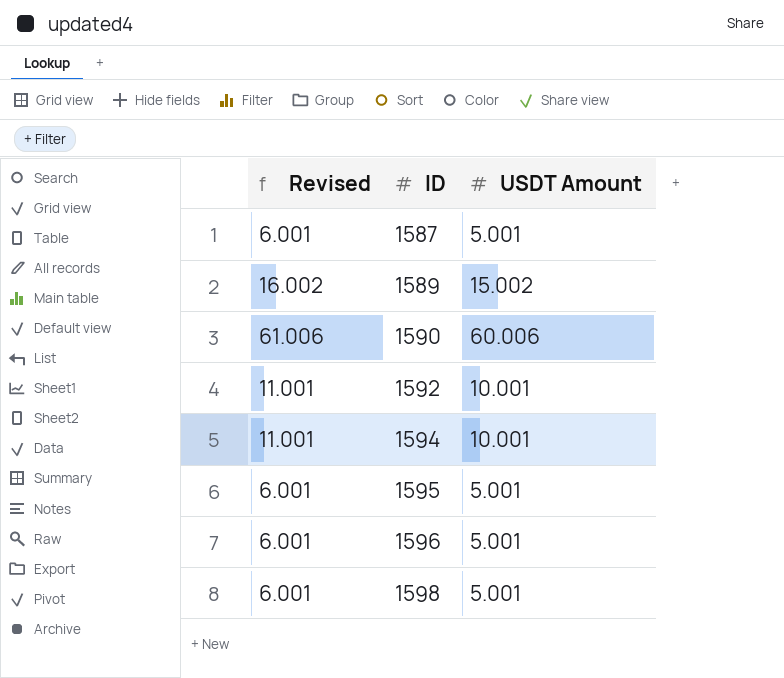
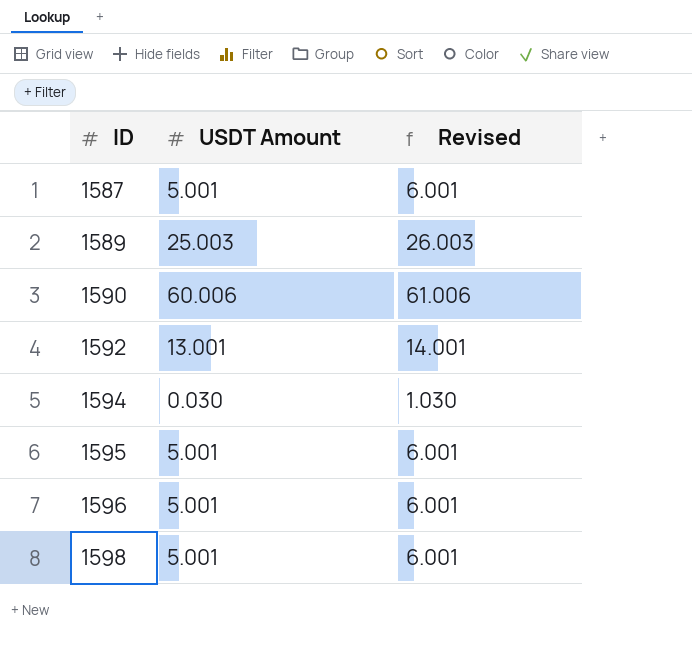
column Revised | position: 1 -> 3
1589 | USDT Amount: 15.002 -> 25.003
1589 | Revised: 16.002 -> 26.003
1592 | USDT Amount: 10.001 -> 13.001
1592 | Revised: 11.001 -> 14.001
1594 | USDT Amount: 10.001 -> 0.030
1594 | Revised: 11.001 -> 1.030

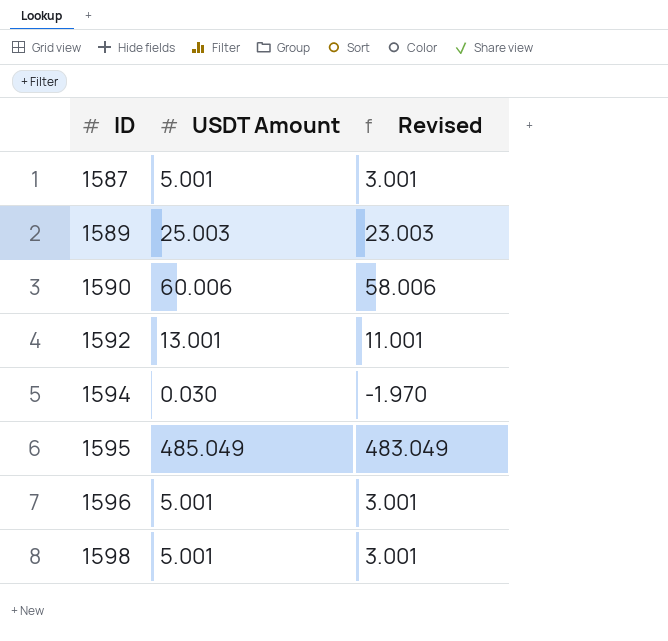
column Revised | formula: [USDT Amount] + 1 -> [USDT Amount] - 2
1595 | USDT Amount: 5.001 -> 485.049

